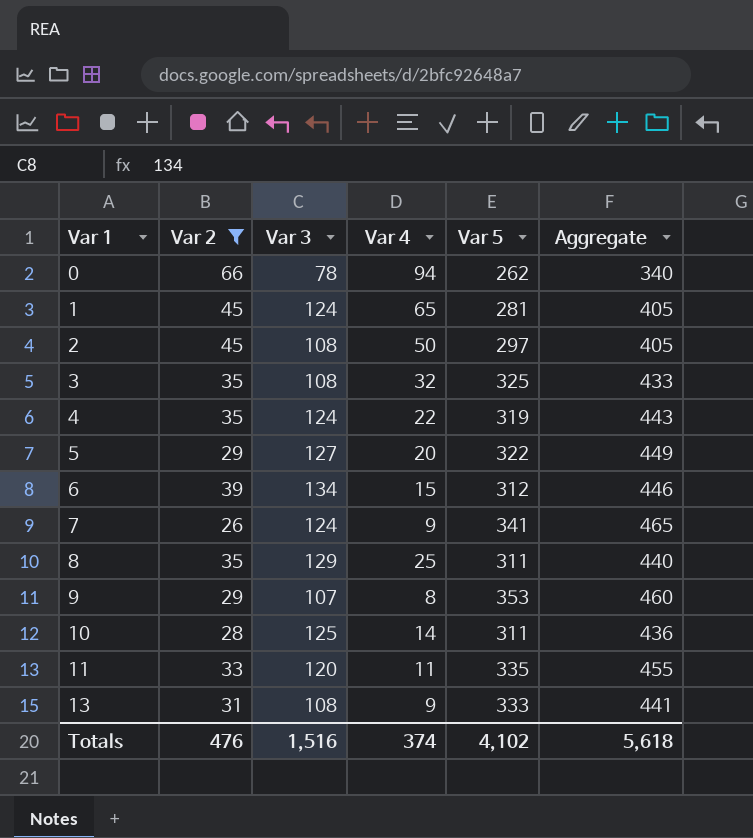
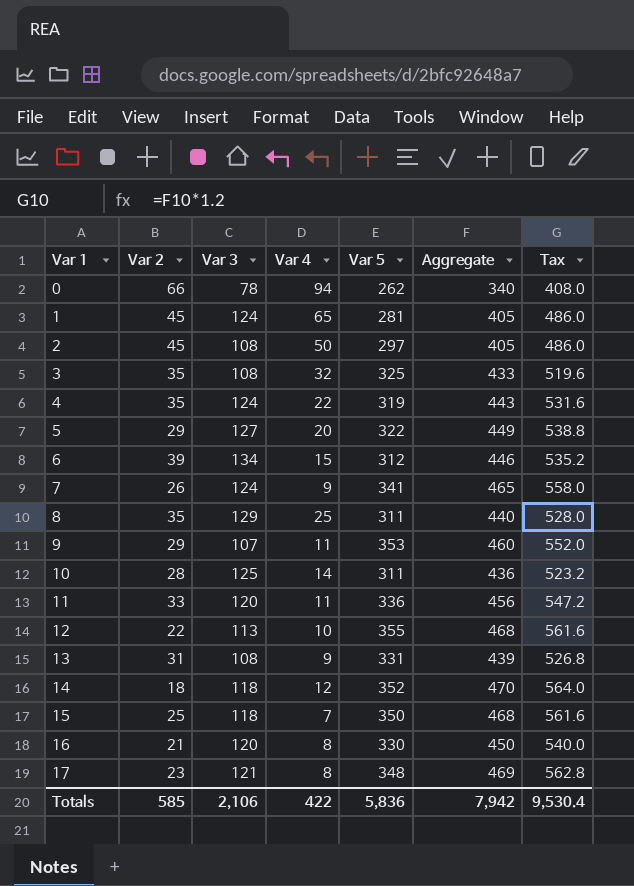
filter: Var 2 >= 26 -> none
column Tax | formula: none -> [Aggregate] * 1.2
9 | Var 4: 8 -> 11
11 | Var 5: 335 -> 336
11 | Aggregate: 455 -> 456
13 | Var 5: 333 -> 331
13 | Aggregate: 441 -> 439
Totals | Var 2: 476 -> 585
Totals | Var 3: 1,516 -> 2,106
Totals | Var 4: 374 -> 422
Totals | Var 5: 4,102 -> 5,836
Totals | Aggregate: 5,618 -> 7,942

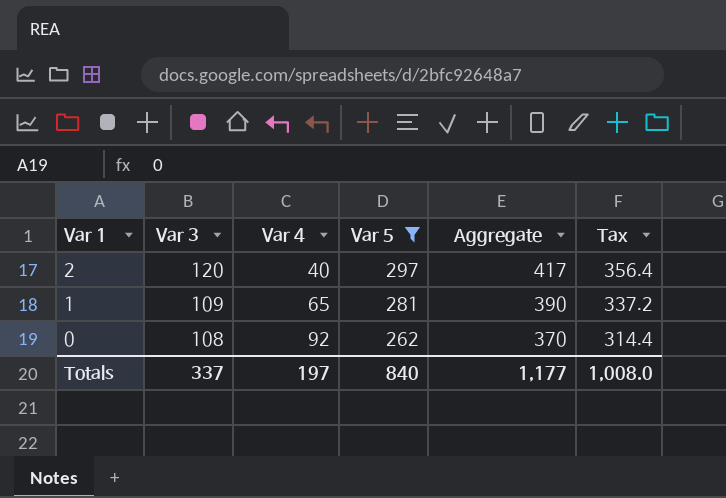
filter: none -> Var 5 <= 297
row order: Var 1 ascending -> Var 1 descending
column Var 2 | position: 2 -> none
column Tax | formula: [Aggregate] * 1.2 -> [Var 5] * 1.2
2 | Var 3: 108 -> 120
2 | Var 4: 50 -> 40
2 | Aggregate: 405 -> 417
1 | Var 3: 124 -> 109
1 | Aggregate: 405 -> 390
0 | Var 3: 78 -> 108
0 | Var 4: 94 -> 92
0 | Aggregate: 340 -> 370
Totals | Var 3: 2,106 -> 337
Totals | Var 4: 422 -> 197
Totals | Var 5: 5,836 -> 840
Totals | Aggregate: 7,942 -> 1,177
Totals | Tax: 9,530.4 -> 1,008.0

